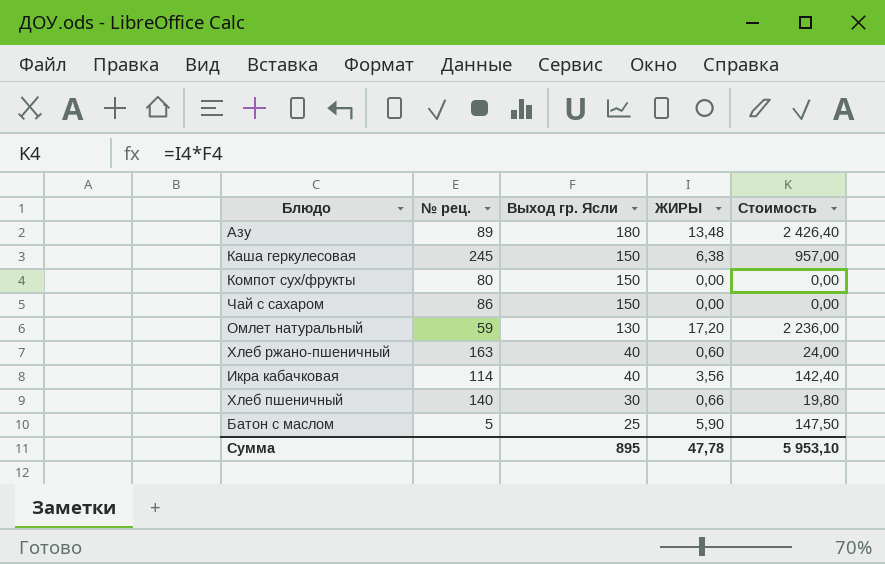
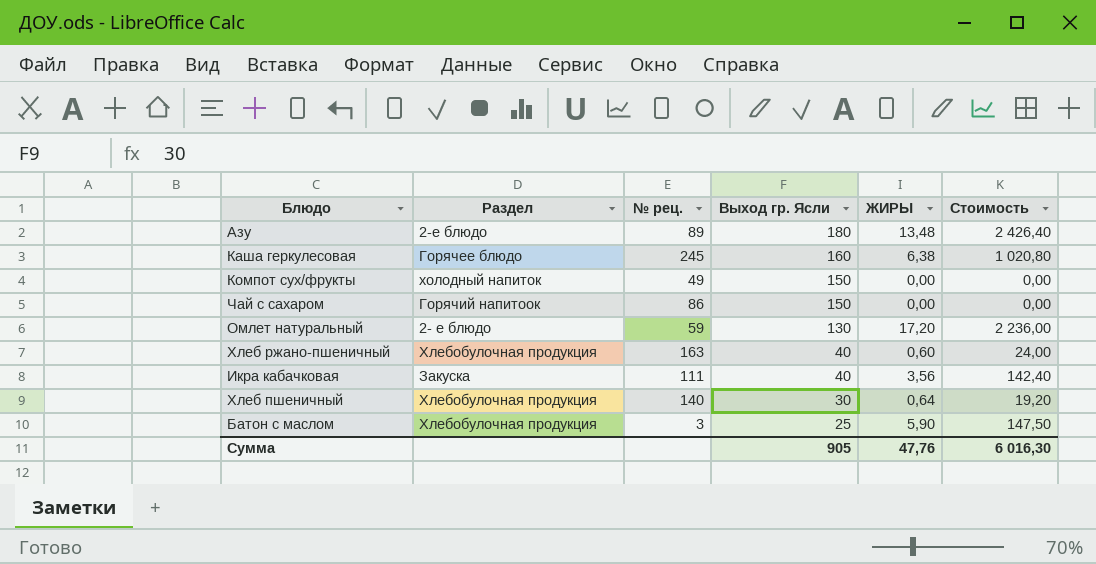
column Раздел | position: none -> 2
Каша геркулесовая | Выход гр. Ясли: 150 -> 160
Каша геркулесовая | Стоимость: 957,00 -> 1 020,80
Компот сух/фрукты | № рец.: 80 -> 49
Икра кабачковая | № рец.: 114 -> 111
Хлеб пшеничный | ЖИРЫ: 0,66 -> 0,64
Хлеб пшеничный | Стоимость: 19,80 -> 19,20
Батон с маслом | № рец.: 5 -> 3
Сумма | Выход гр. Ясли: 895 -> 905
Сумма | ЖИРЫ: 47,78 -> 47,76
Сумма | Стоимость: 5 953,10 -> 6 016,30

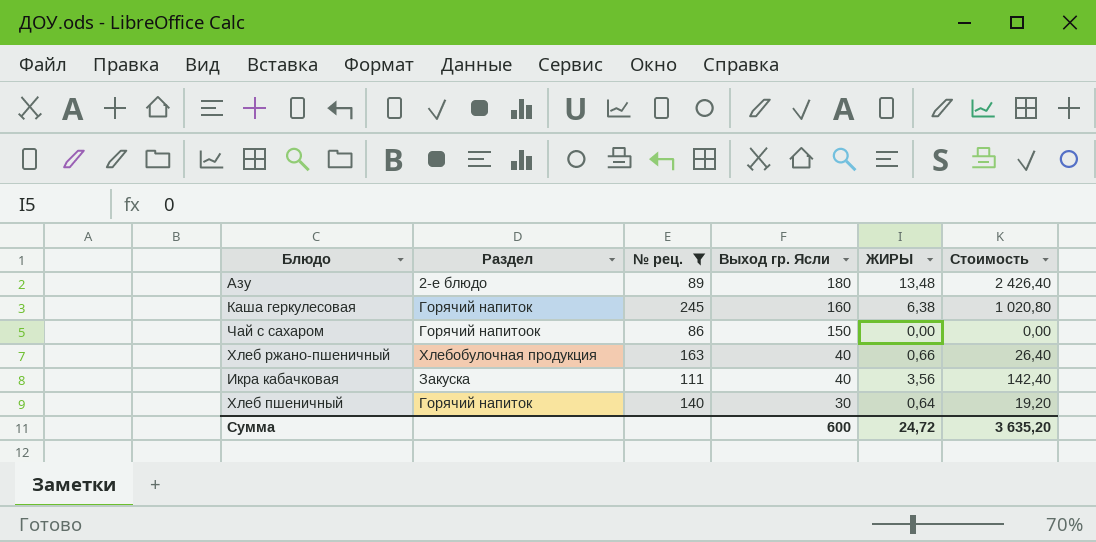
filter: none -> № рец. >= 86
Каша геркулесовая | Раздел: Горячее блюдо -> Горячий напиток
Хлеб ржано-пшеничный | ЖИРЫ: 0,60 -> 0,66
Хлеб ржано-пшеничный | Стоимость: 24,00 -> 26,40
Хлеб пшеничный | Раздел: Хлебобулочная продукция -> Горячий напиток
Сумма | Выход гр. Ясли: 905 -> 600
Сумма | ЖИРЫ: 47,76 -> 24,72
Сумма | Стоимость: 6 016,30 -> 3 635,20

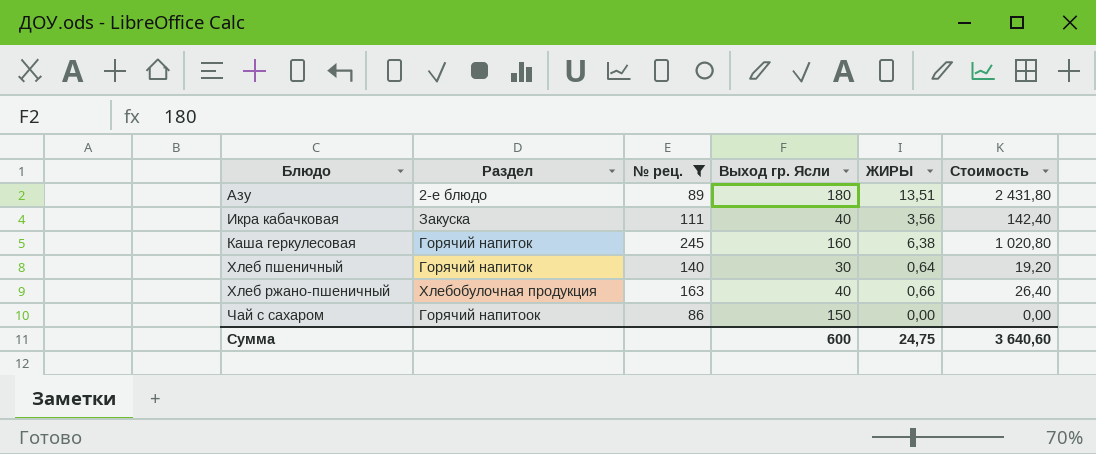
row order: Выход гр. Ясли descending -> Блюдо ascending
Азу | ЖИРЫ: 13,48 -> 13,51
Азу | Стоимость: 2 426,40 -> 2 431,80
Сумма | ЖИРЫ: 24,72 -> 24,75
Сумма | Стоимость: 3 635,20 -> 3 640,60

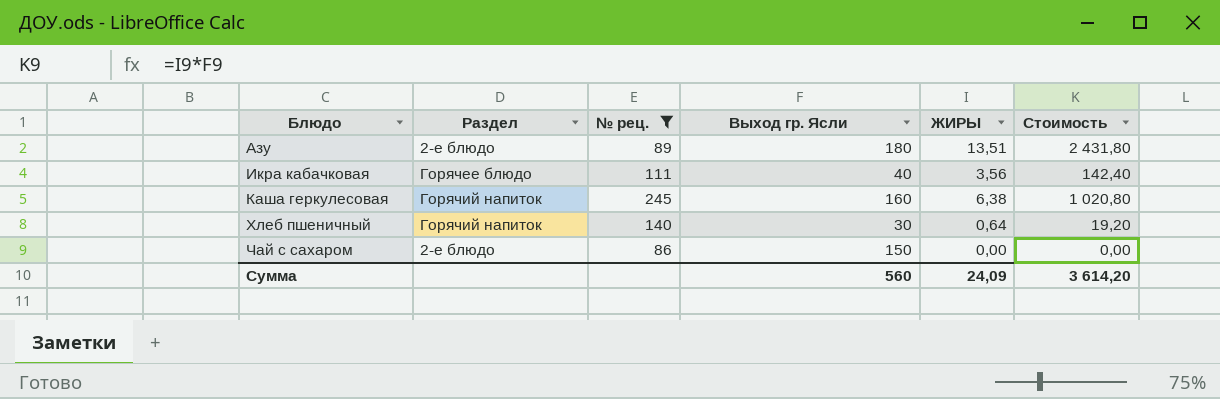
row Хлеб ржано-пшеничный: Хлебобулочная продукция | 163 | 40 | 0,66 | 26,40 -> none
Икра кабачковая | Раздел: Закуска -> Горячее блюдо
Чай с сахаром | Раздел: Горячий напитоок -> 2-е блюдо
Сумма | Выход гр. Ясли: 600 -> 560
Сумма | ЖИРЫ: 24,75 -> 24,09
Сумма | Стоимость: 3 640,60 -> 3 614,20

